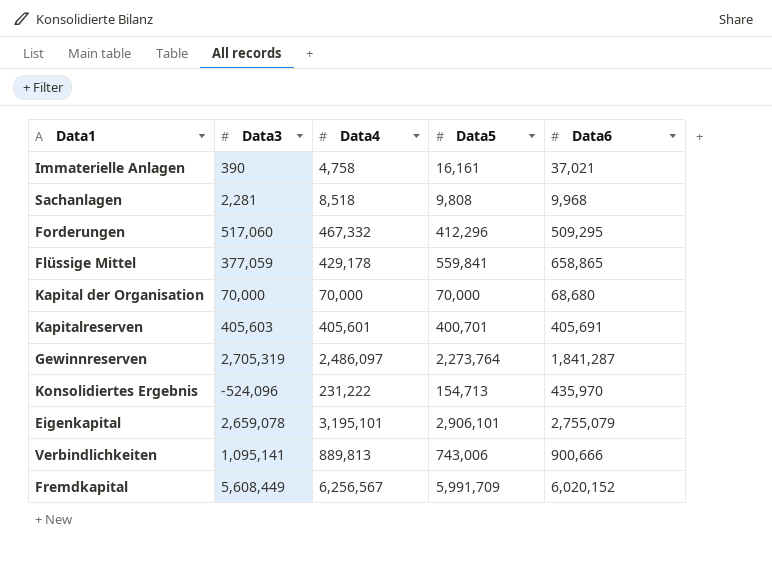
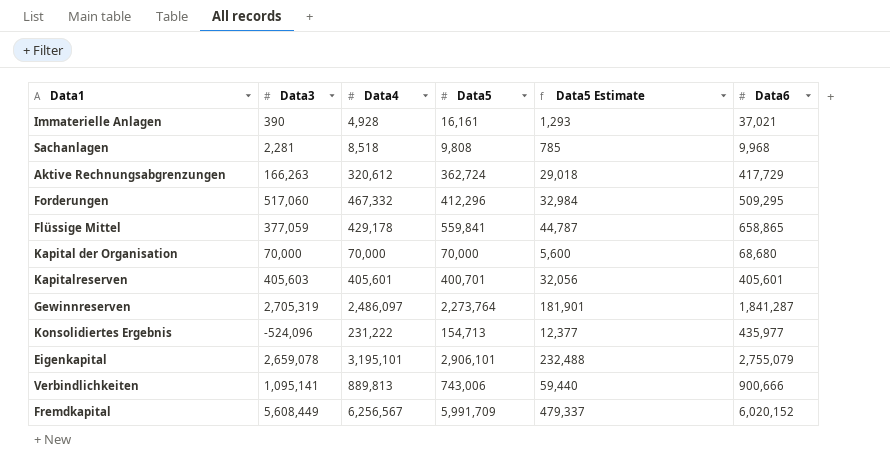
column Data5 Estimate | formula: none -> [Data5] * 0.08
Immaterielle Anlagen | Data4: 4,758 -> 4,928
row Aktive Rechnungsabgrenzungen: none -> 166,263 | 320,612 | 362,724 | 29,018 | 417,729
Kapitalreserven | Data6: 405,691 -> 405,601
Konsolidiertes Ergebnis | Data6: 435,970 -> 435,977

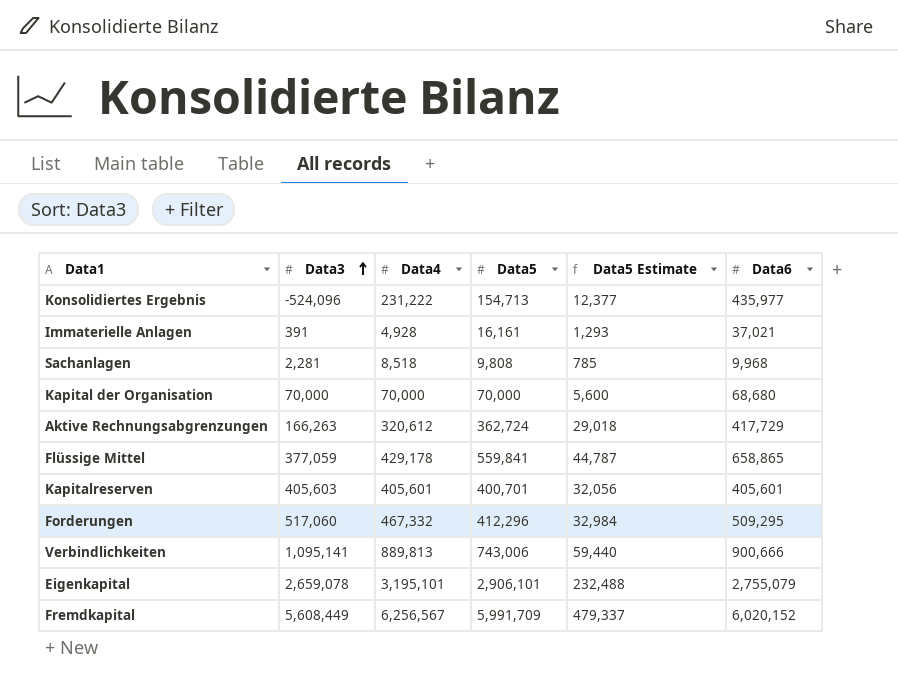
row order: none -> Data3 ascending
row Gewinnreserven: 2,705,319 | 2,486,097 | 2,273,764 | 181,901 | 1,841,287 -> none
Immaterielle Anlagen | Data3: 390 -> 391

